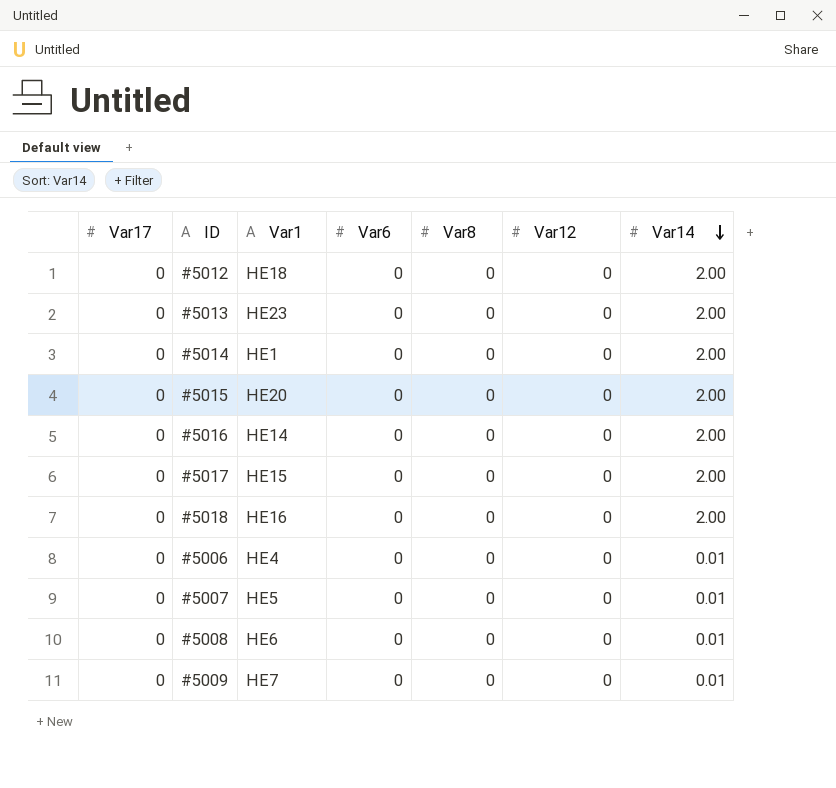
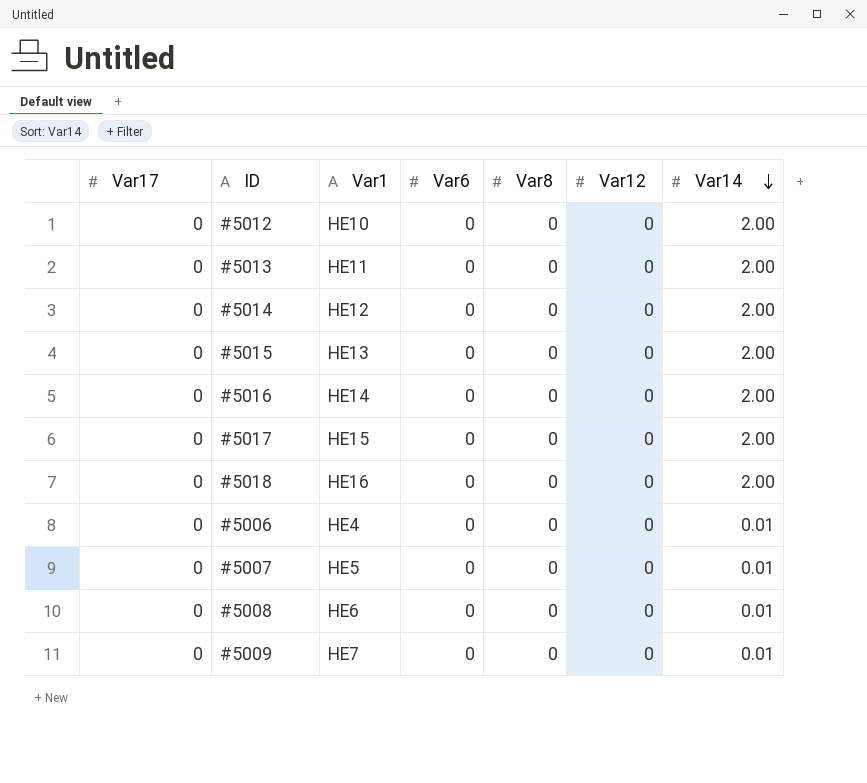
#5012 | Var1: HE18 -> HE10
#5013 | Var1: HE23 -> HE11
#5014 | Var1: HE1 -> HE12
#5015 | Var1: HE20 -> HE13

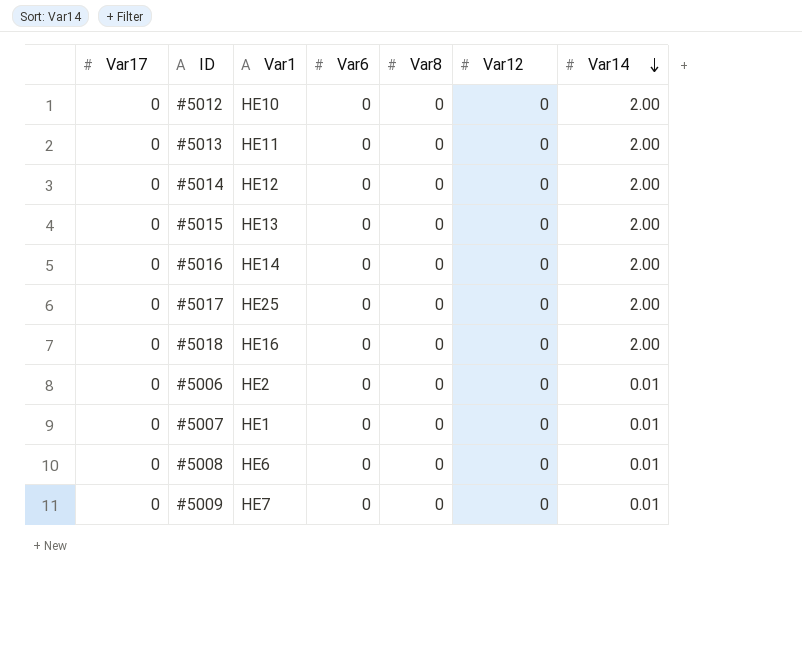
#5017 | Var1: HE15 -> HE25
#5006 | Var1: HE4 -> HE2
#5007 | Var1: HE5 -> HE1

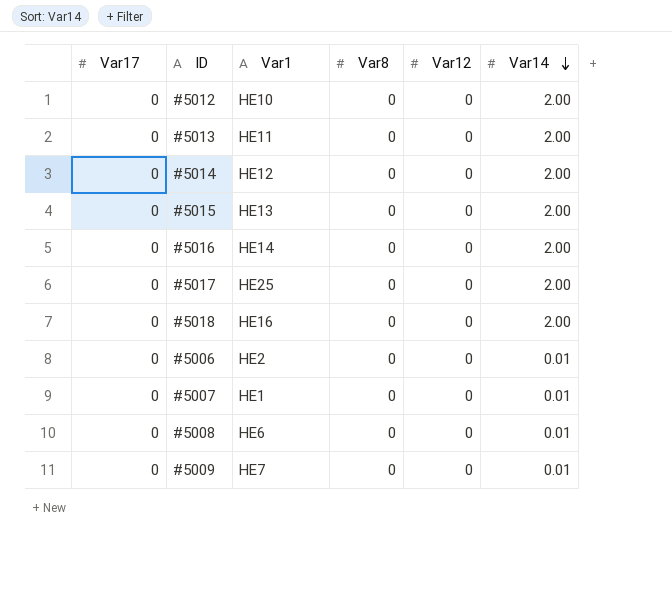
column Var6 | position: 4 -> none

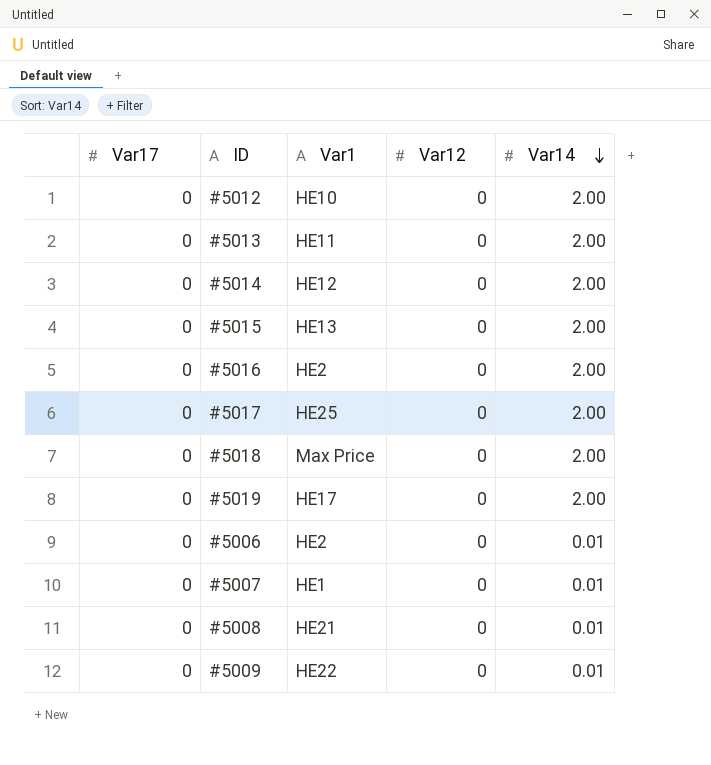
column Var8 | position: 4 -> none
#5016 | Var1: HE14 -> HE2
#5018 | Var1: HE16 -> Max Price
row #5019: none -> 0 | HE17 | 0 | 2.00
#5008 | Var1: HE6 -> HE21
#5009 | Var1: HE7 -> HE22

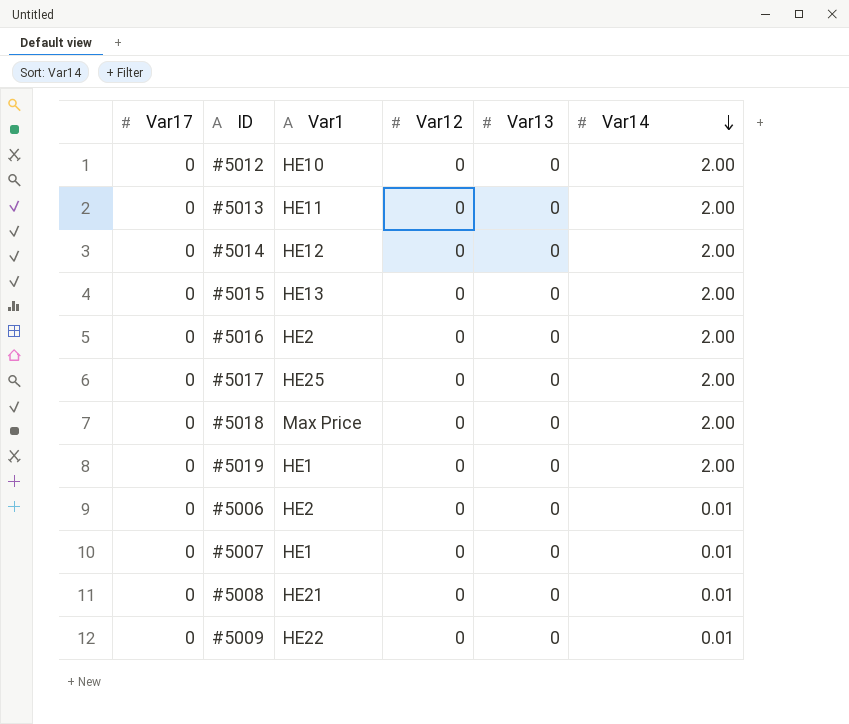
column Var13 | position: none -> 5
#5019 | Var1: HE17 -> HE1

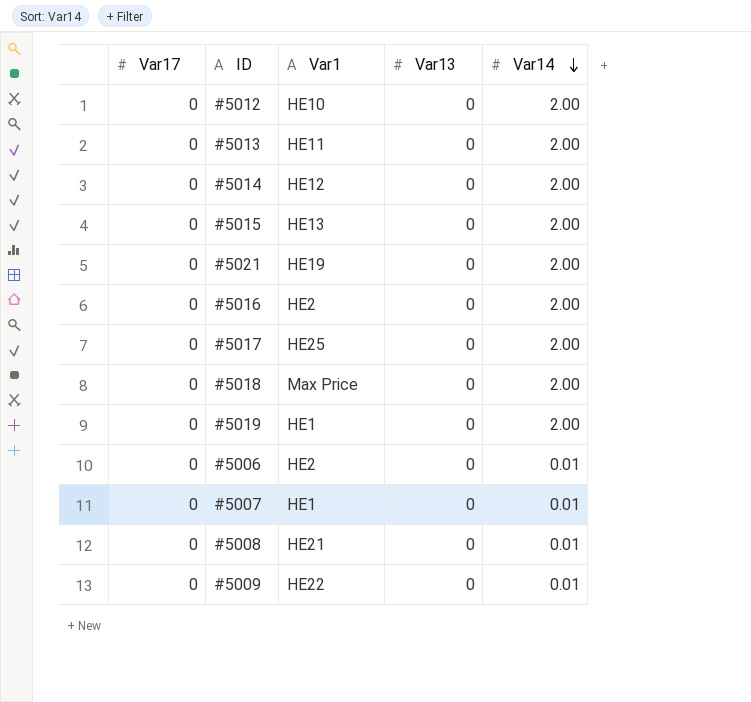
column Var12 | position: 4 -> none
row #5021: none -> 0 | HE19 | 0 | 2.00

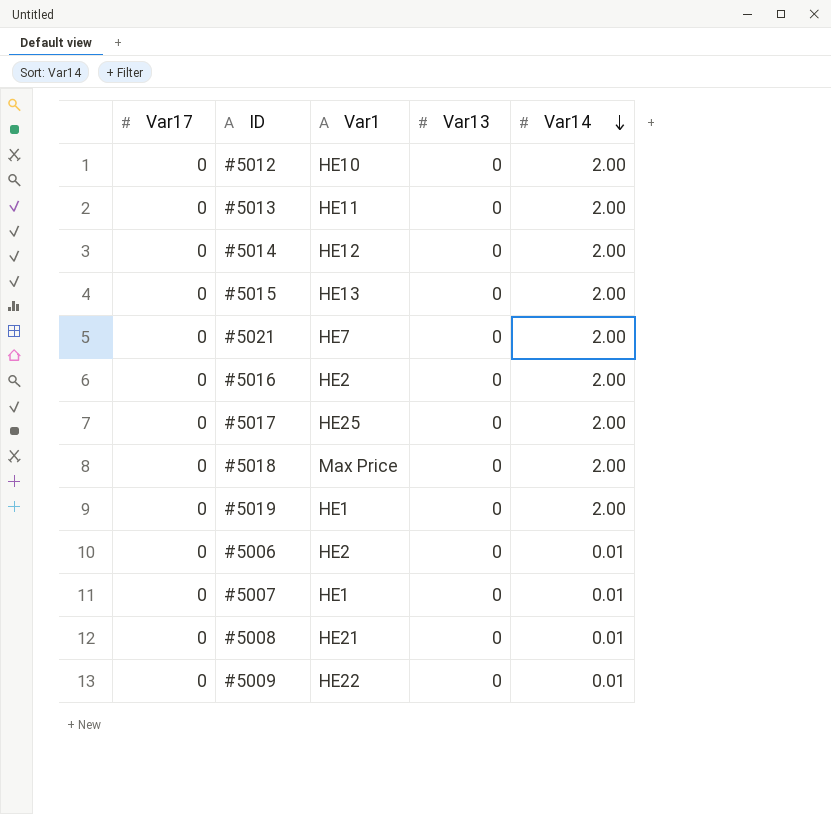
#5021 | Var1: HE19 -> HE7

